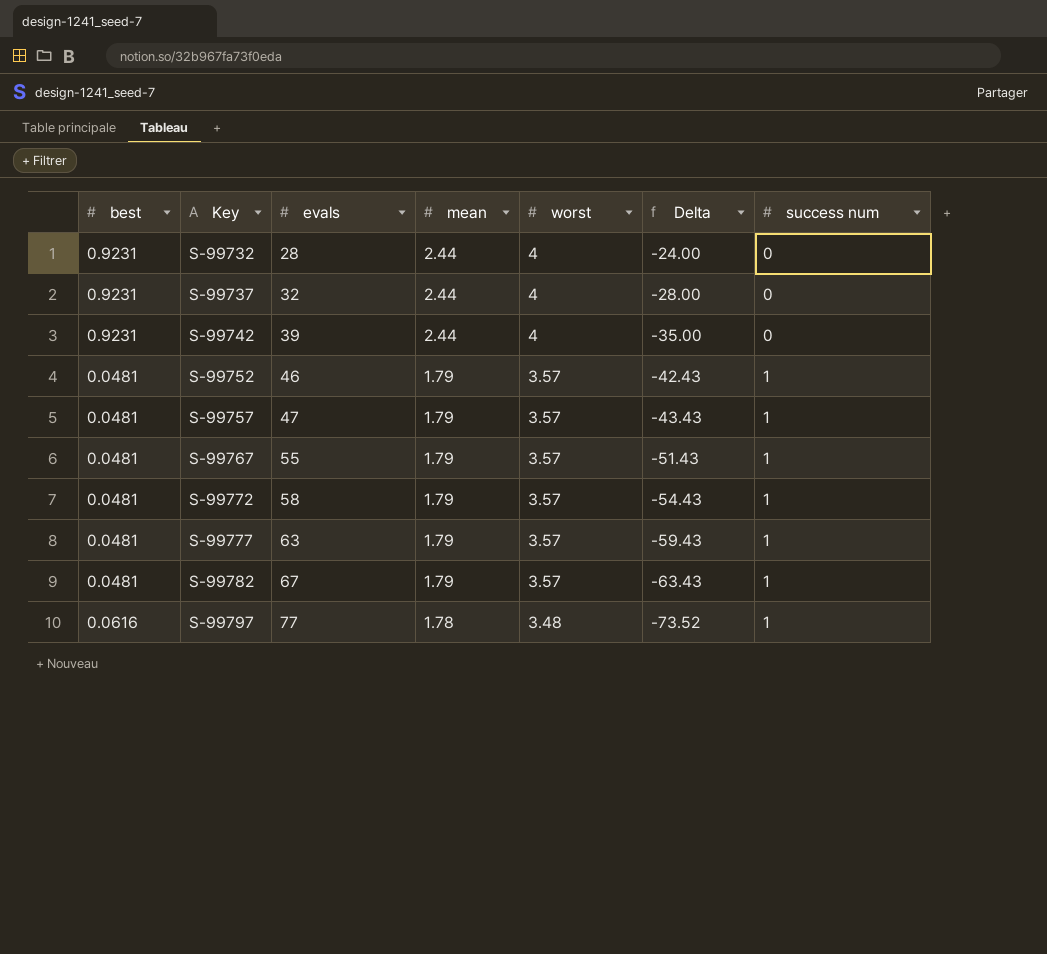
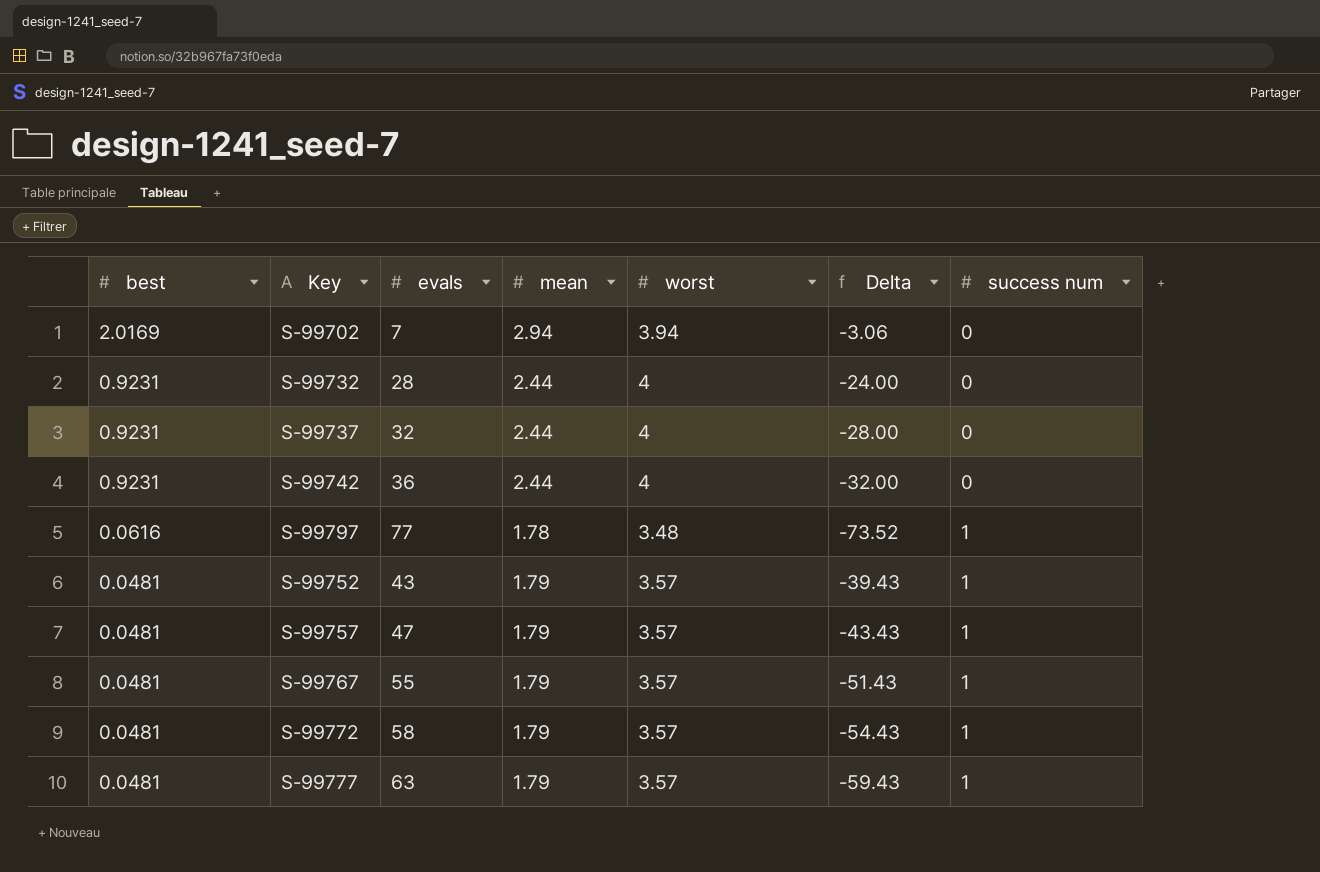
row order: Key ascending -> best descending
row S-99782: 0.0481 | 67 | 1.79 | 3.57 | -63.43 | 1 -> none
row S-99702: none -> 2.0169 | 7 | 2.94 | 3.94 | -3.06 | 0
S-99742 | evals: 39 -> 36
S-99742 | Delta: -35.00 -> -32.00
S-99752 | evals: 46 -> 43
S-99752 | Delta: -42.43 -> -39.43

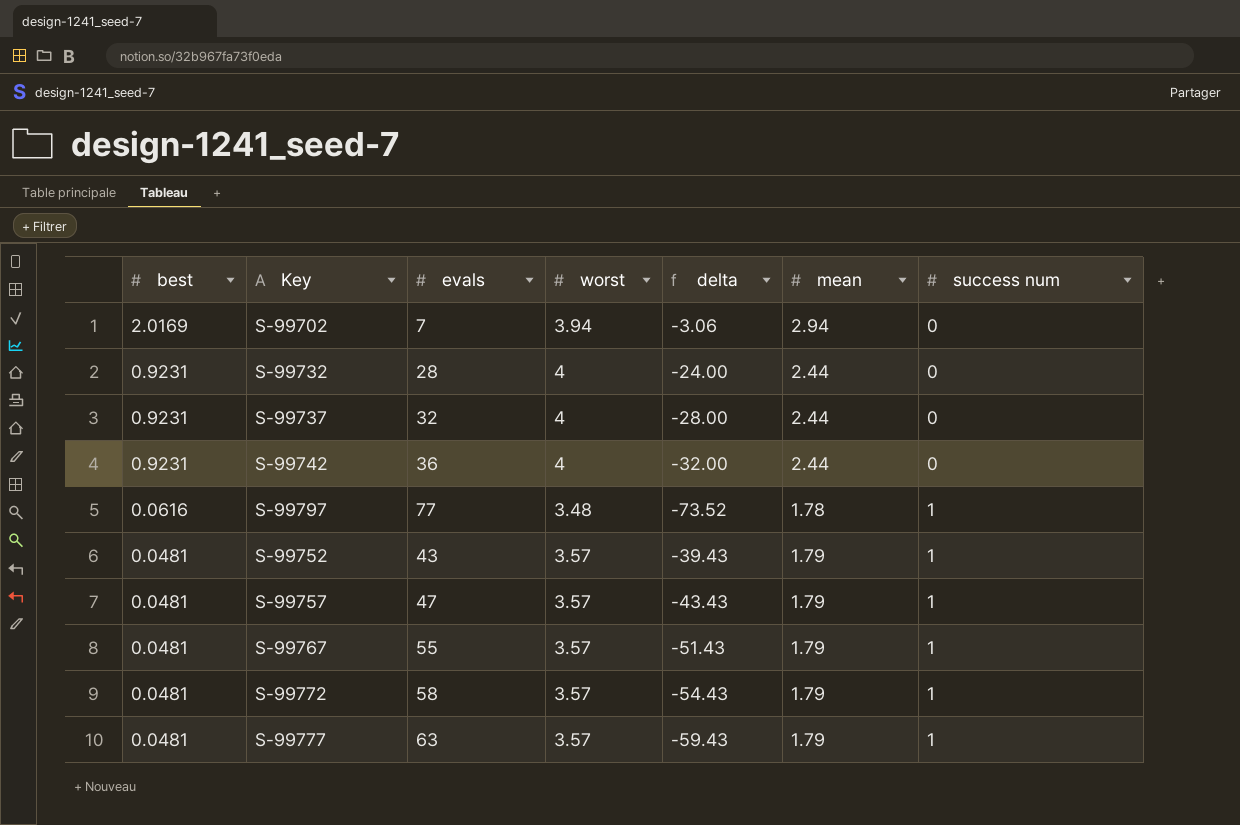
column name: Delta -> delta
column mean | position: 4 -> 6

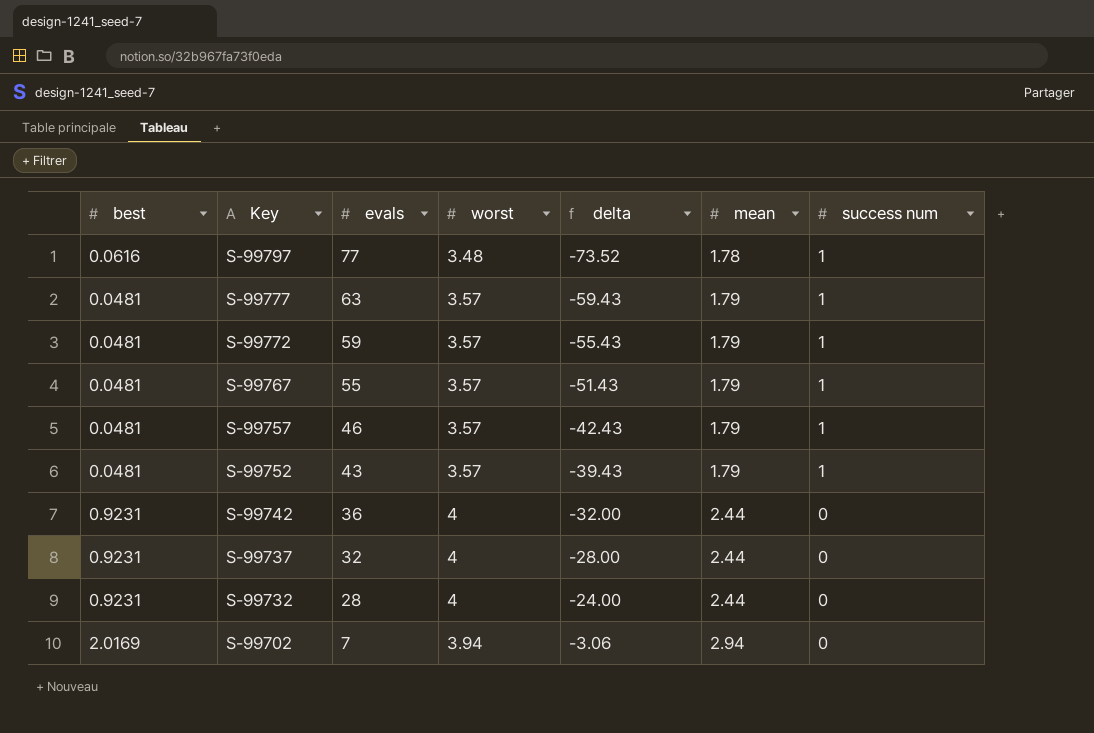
row order: best descending -> Key descending
S-99772 | evals: 58 -> 59
S-99772 | delta: -54.43 -> -55.43
S-99757 | evals: 47 -> 46
S-99757 | delta: -43.43 -> -42.43

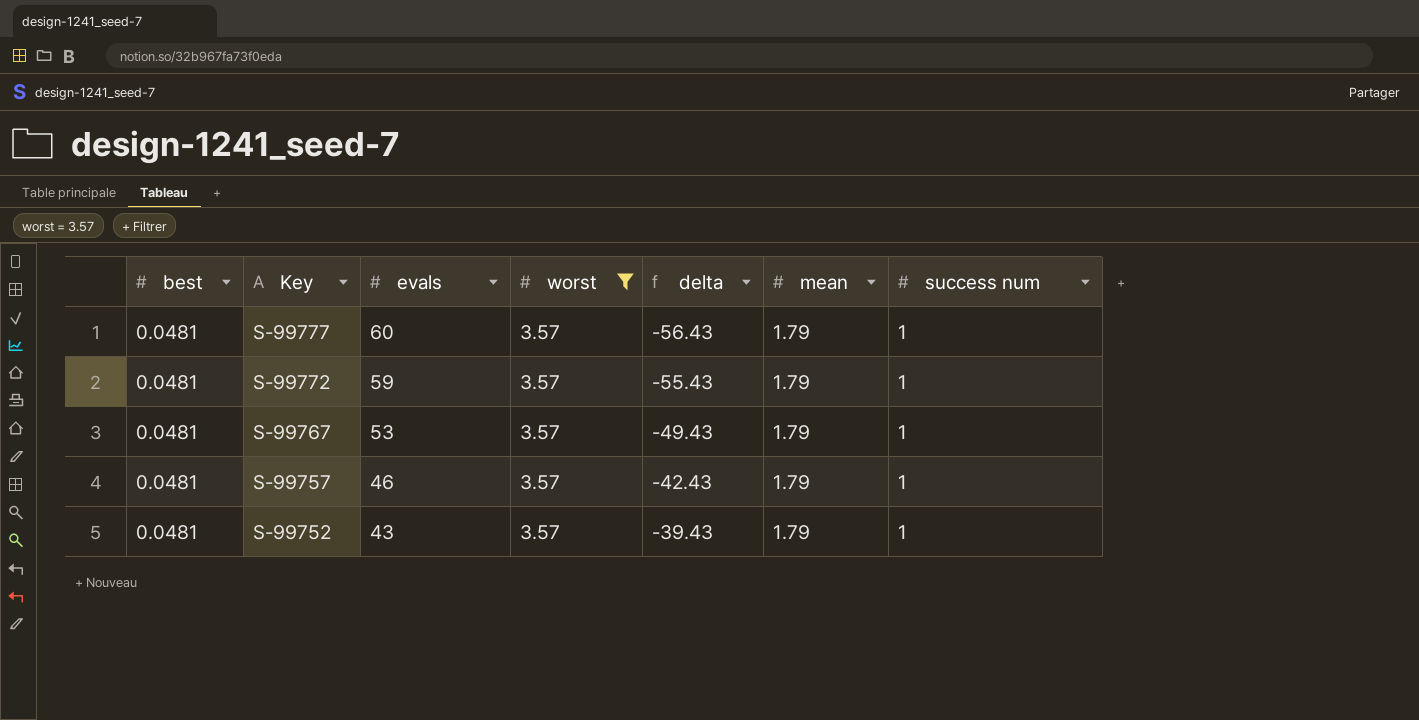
filter: none -> worst = 3.57
S-99777 | evals: 63 -> 60
S-99777 | delta: -59.43 -> -56.43
S-99767 | evals: 55 -> 53
S-99767 | delta: -51.43 -> -49.43

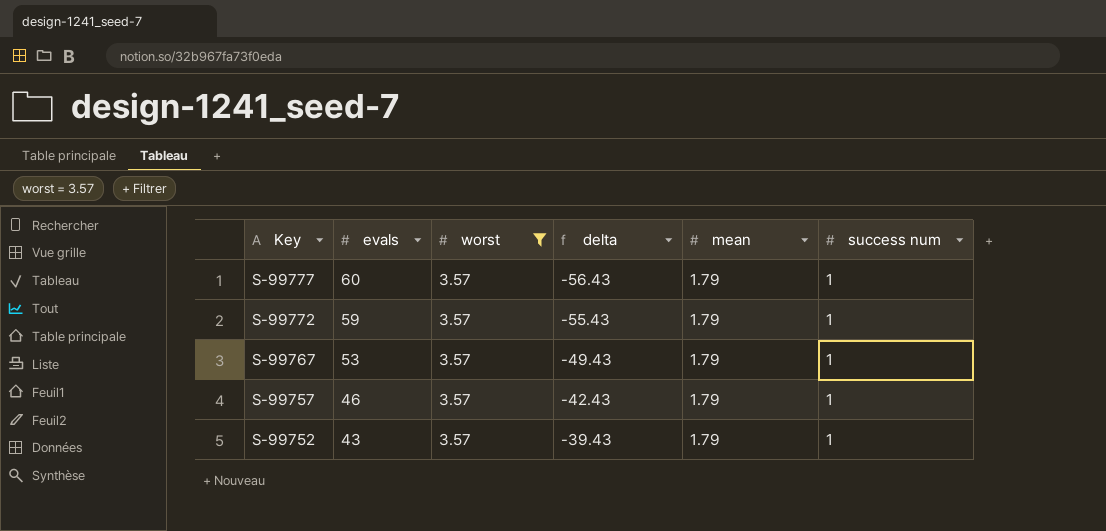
column best | position: 1 -> none

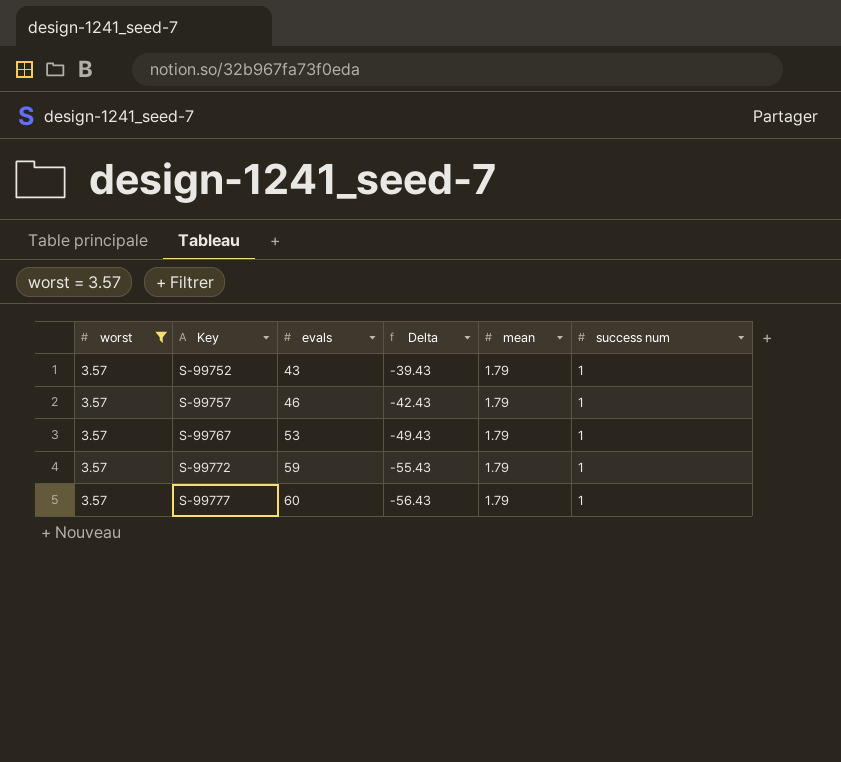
row order: Key descending -> Key ascending
column worst | position: 3 -> 1
column name: delta -> Delta

